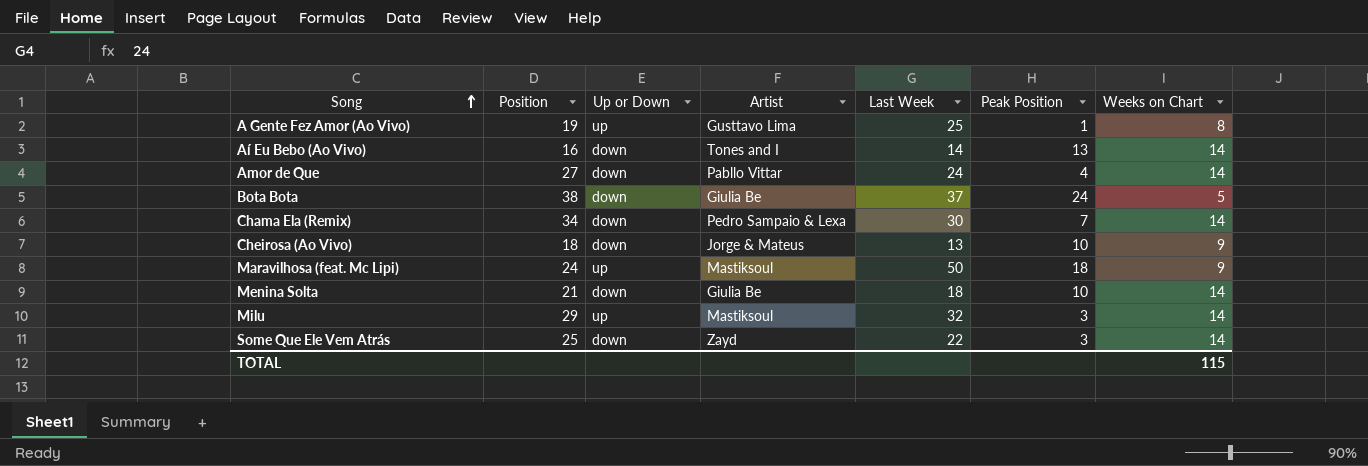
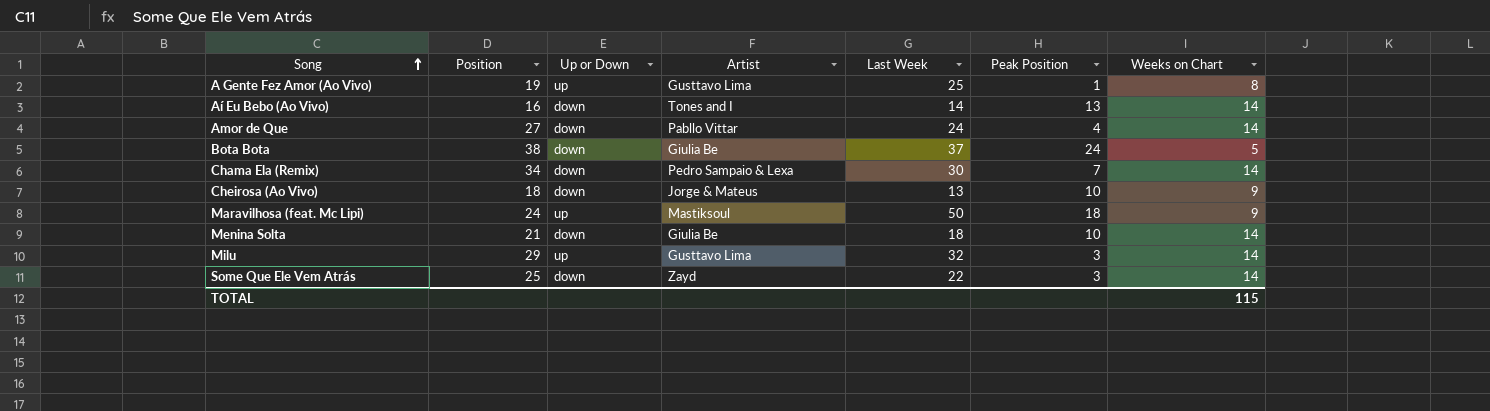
Milu | Artist: Mastiksoul -> Gusttavo Lima

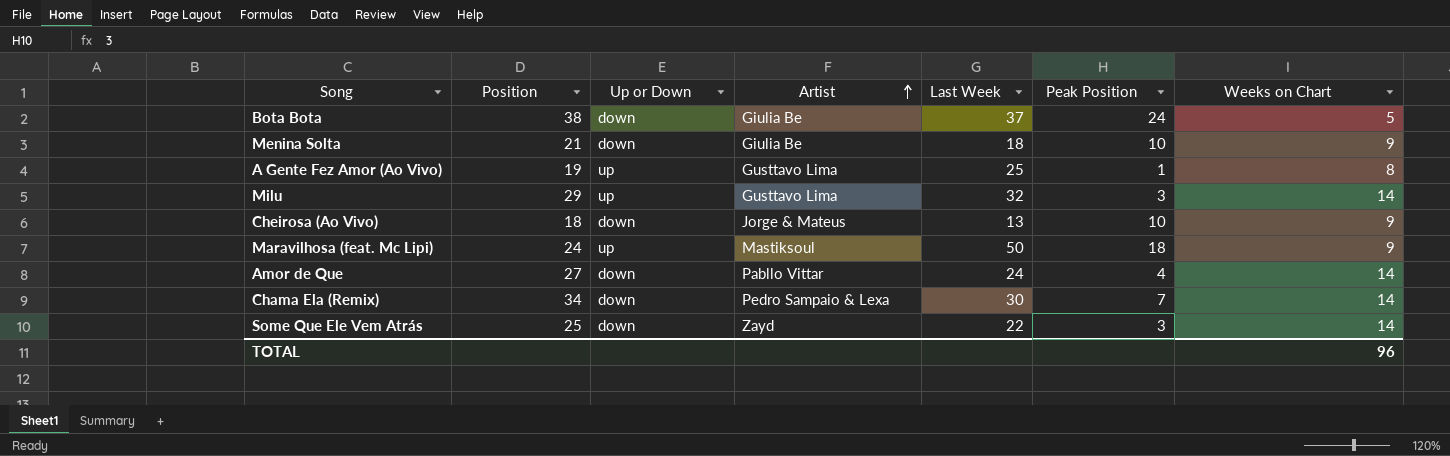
row order: Song ascending -> Artist ascending
row Aí Eu Bebo (Ao Vivo): 16 | down | Tones and I | 14 | 13 | 14 -> none
Menina Solta | Weeks on Chart: 14 -> 9
TOTAL | Weeks on Chart: 115 -> 96

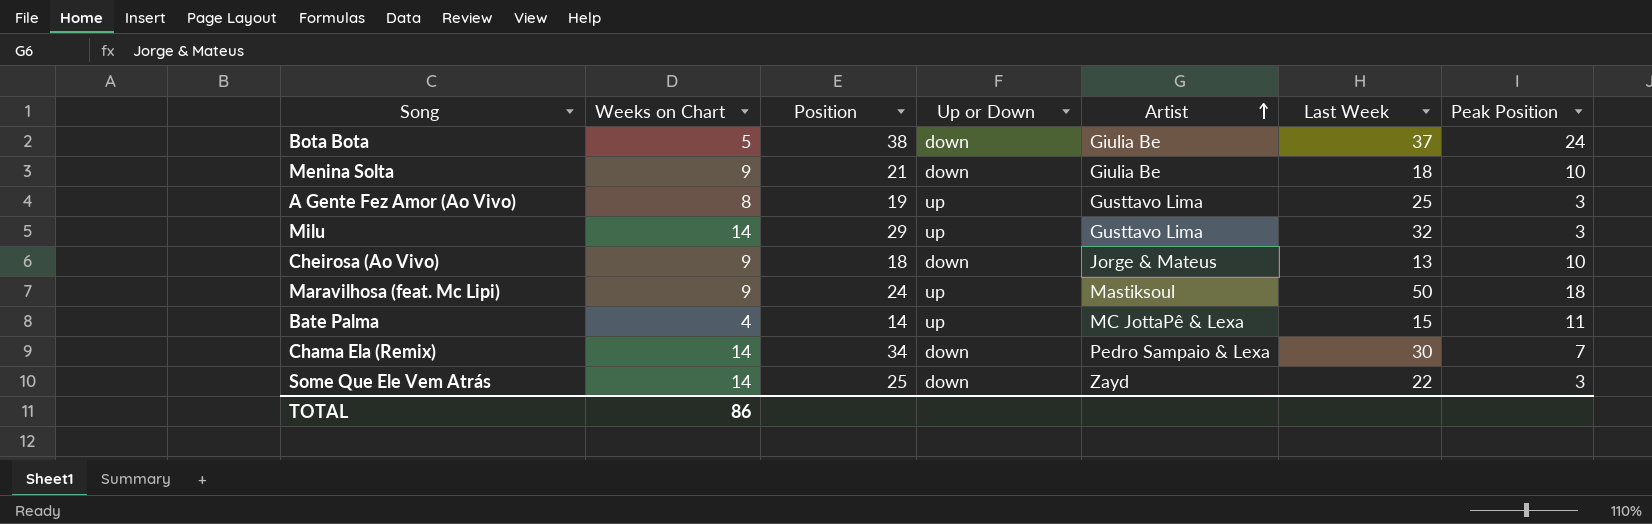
column Weeks on Chart | position: 7 -> 2
row Amor de Que: 27 | down | Pabllo Vittar | 24 | 4 | 14 -> none
A Gente Fez Amor (Ao Vivo) | Peak Position: 1 -> 3
row Bate Palma: none -> 4 | 14 | up | MC JottaPê & Lexa | 15 | 11
TOTAL | Weeks on Chart: 96 -> 86

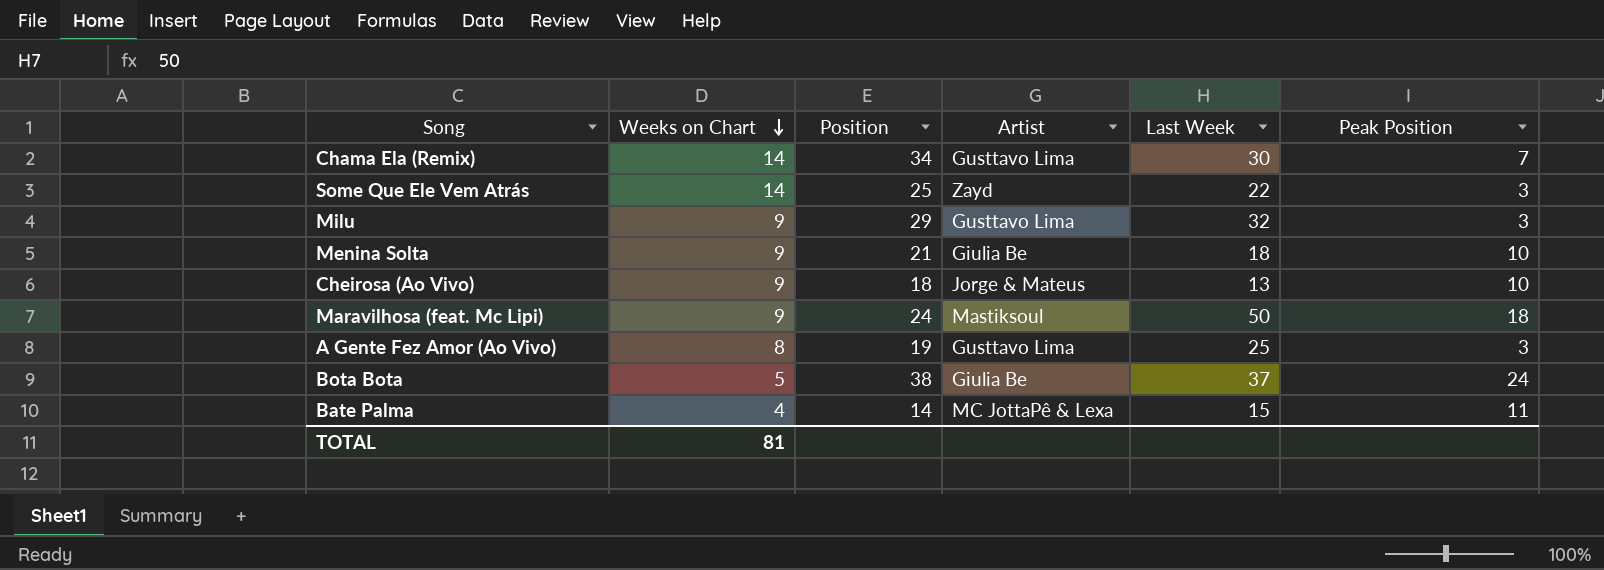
row order: Artist ascending -> Weeks on Chart descending
column Up or Down | position: 4 -> none
Chama Ela (Remix) | Artist: Pedro Sampaio & Lexa -> Gusttavo Lima
Milu | Weeks on Chart: 14 -> 9
TOTAL | Weeks on Chart: 86 -> 81

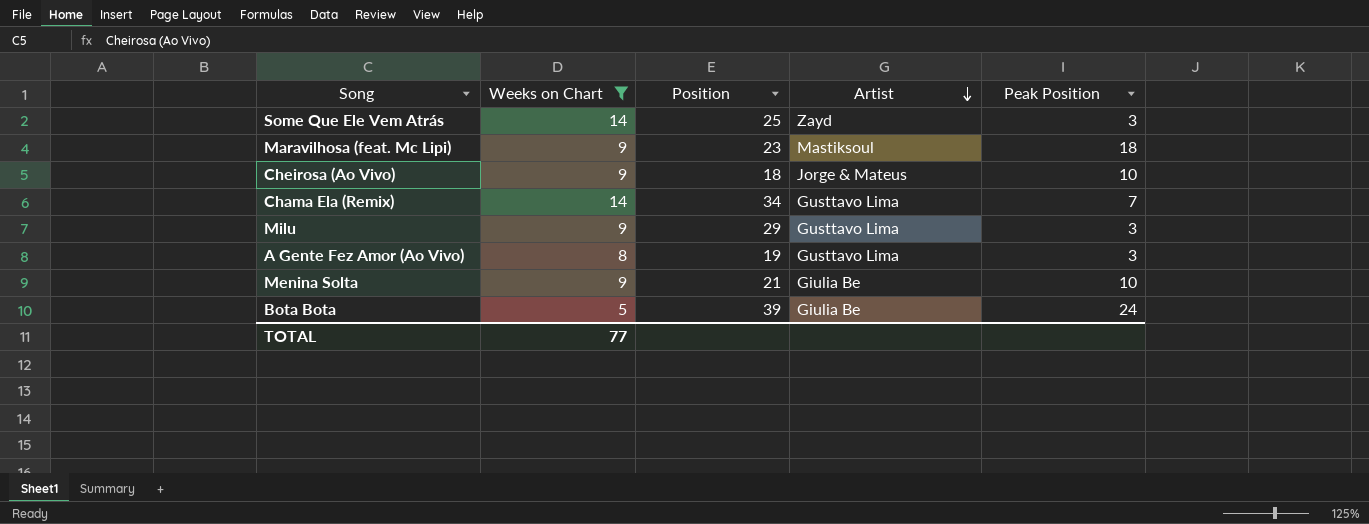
filter: none -> Weeks on Chart != 4
row order: Weeks on Chart descending -> Artist descending
column Last Week | position: 5 -> none
Maravilhosa (feat. Mc Lipi) | Position: 24 -> 23
Bota Bota | Position: 38 -> 39
TOTAL | Weeks on Chart: 81 -> 77

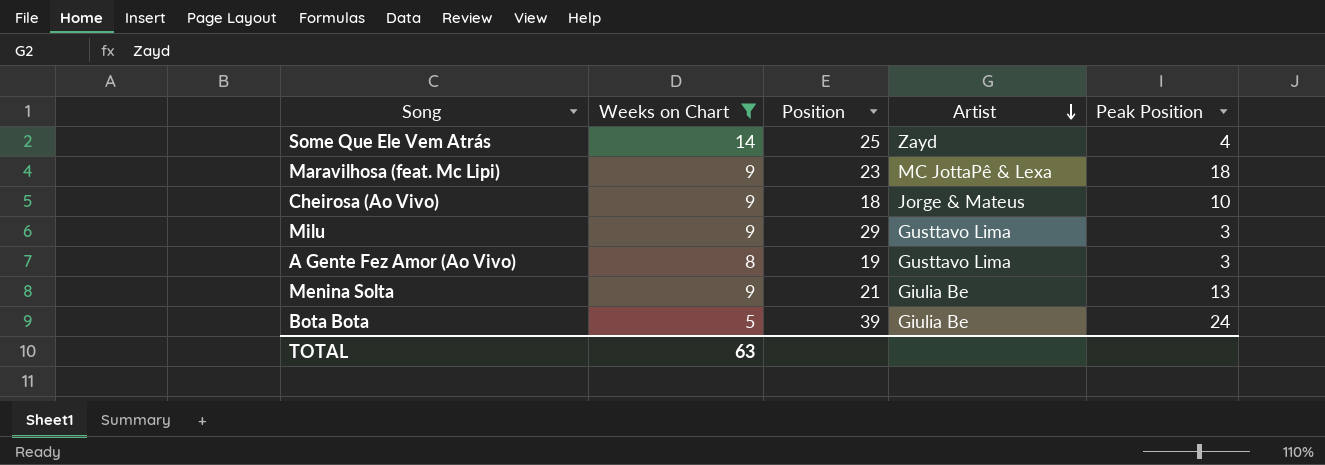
row Chama Ela (Remix): 14 | 34 | Gusttavo Lima | 7 -> none
Some Que Ele Vem Atrás | Peak Position: 3 -> 4
Maravilhosa (feat. Mc Lipi) | Artist: Mastiksoul -> MC JottaPê & Lexa
Menina Solta | Peak Position: 10 -> 13
TOTAL | Weeks on Chart: 77 -> 63

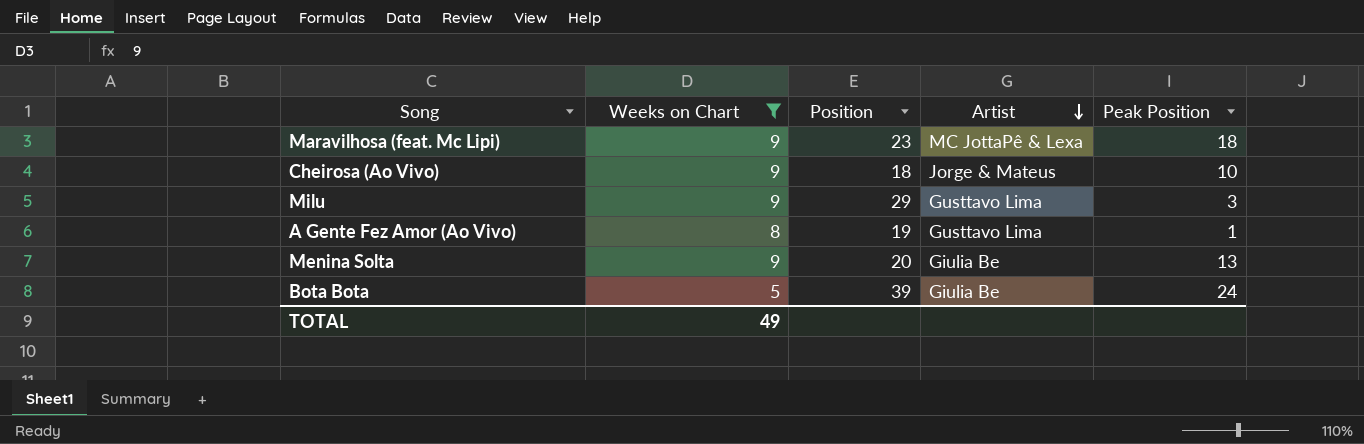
row Some Que Ele Vem Atrás: 14 | 25 | Zayd | 4 -> none
A Gente Fez Amor (Ao Vivo) | Peak Position: 3 -> 1
Menina Solta | Position: 21 -> 20
TOTAL | Weeks on Chart: 63 -> 49

